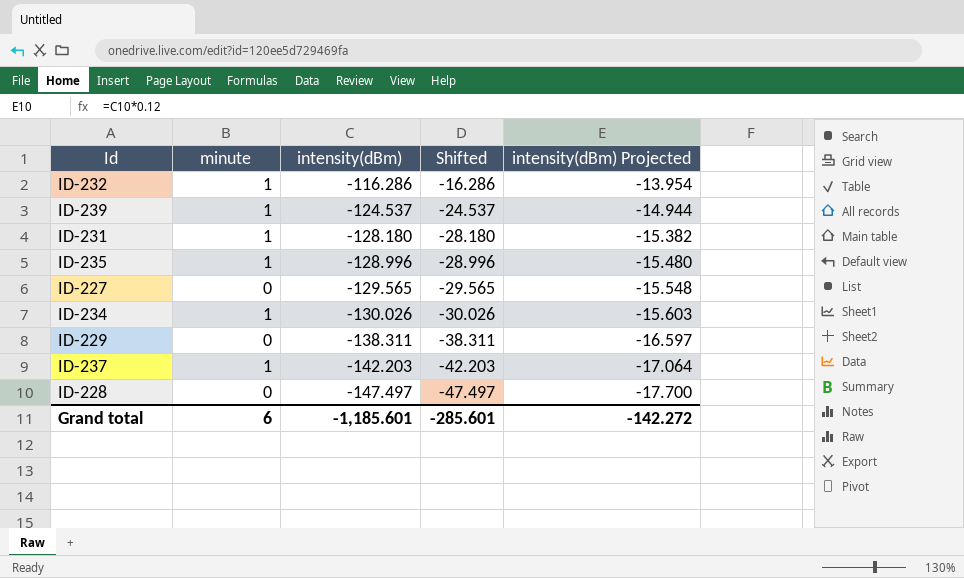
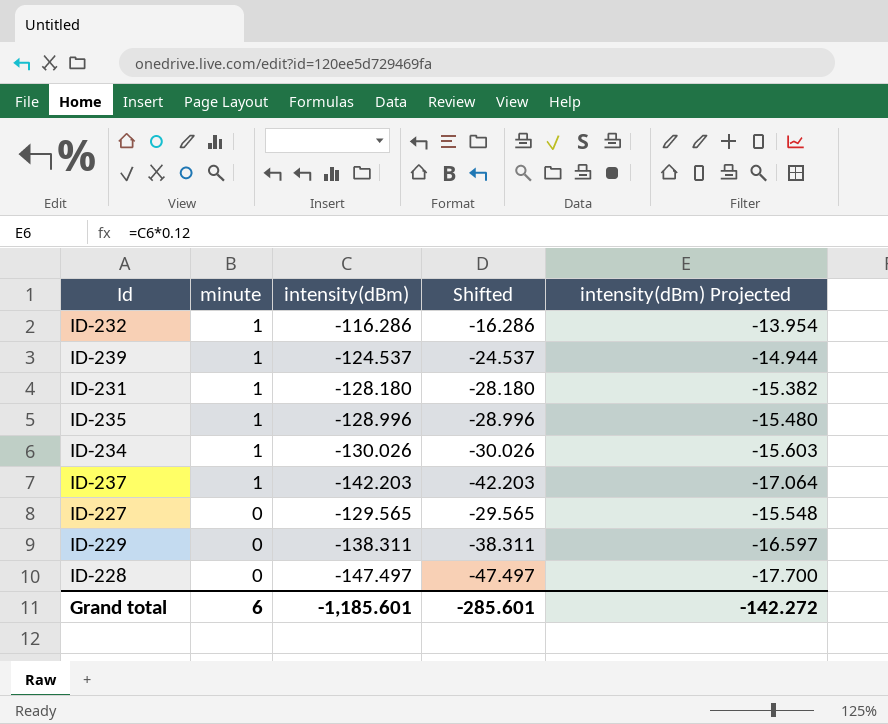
row order: intensity(dBm) descending -> minute descending

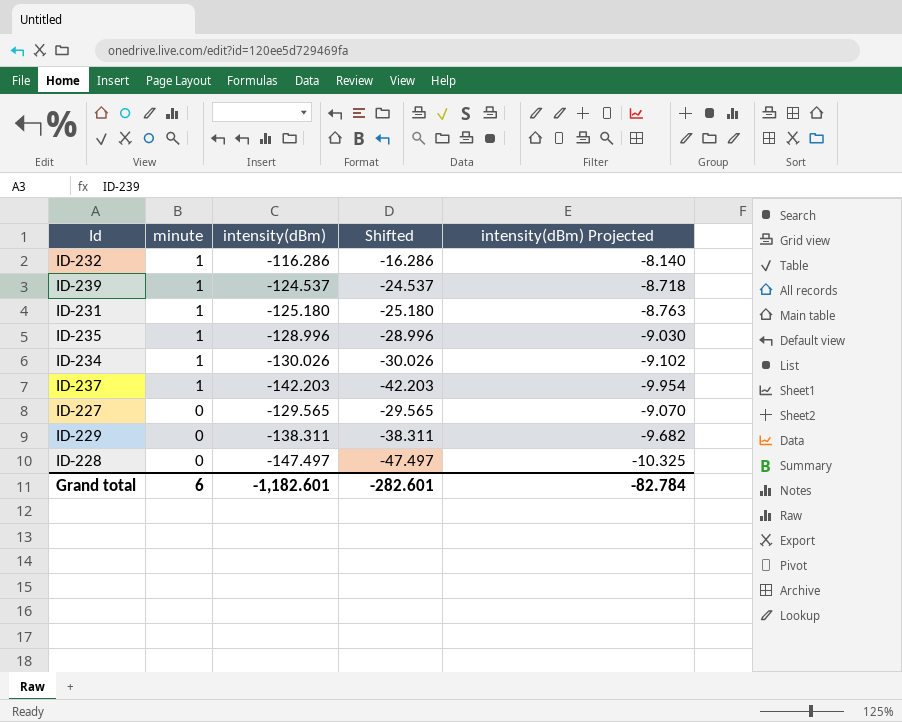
column intensity(dBm) Projected | formula: [intensity(dBm)] * 0.12 -> [intensity(dBm)] * 0.07
ID-231 | intensity(dBm): -128.180 -> -125.180
ID-231 | Shifted: -28.180 -> -25.180
Grand total | intensity(dBm): -1,185.601 -> -1,182.601
Grand total | Shifted: -285.601 -> -282.601
Grand total | intensity(dBm) Projected: -142.272 -> -82.784

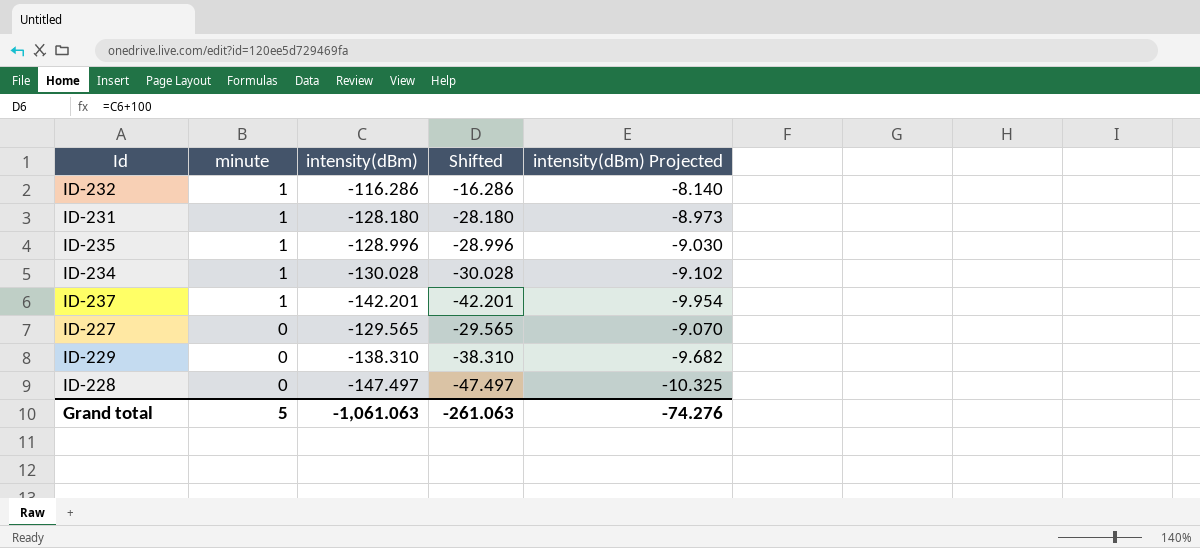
row ID-239: 1 | -124.537 | -24.537 | -8.718 -> none
ID-231 | intensity(dBm): -125.180 -> -128.180
ID-231 | Shifted: -25.180 -> -28.180
ID-231 | intensity(dBm) Projected: -8.763 -> -8.973
ID-234 | intensity(dBm): -130.026 -> -130.028
ID-234 | Shifted: -30.026 -> -30.028
ID-237 | intensity(dBm): -142.203 -> -142.201
ID-237 | Shifted: -42.203 -> -42.201
ID-229 | intensity(dBm): -138.311 -> -138.310
ID-229 | Shifted: -38.311 -> -38.310
Grand total | minute: 6 -> 5
Grand total | intensity(dBm): -1,182.601 -> -1,061.063
Grand total | Shifted: -282.601 -> -261.063
Grand total | intensity(dBm) Projected: -82.784 -> -74.276

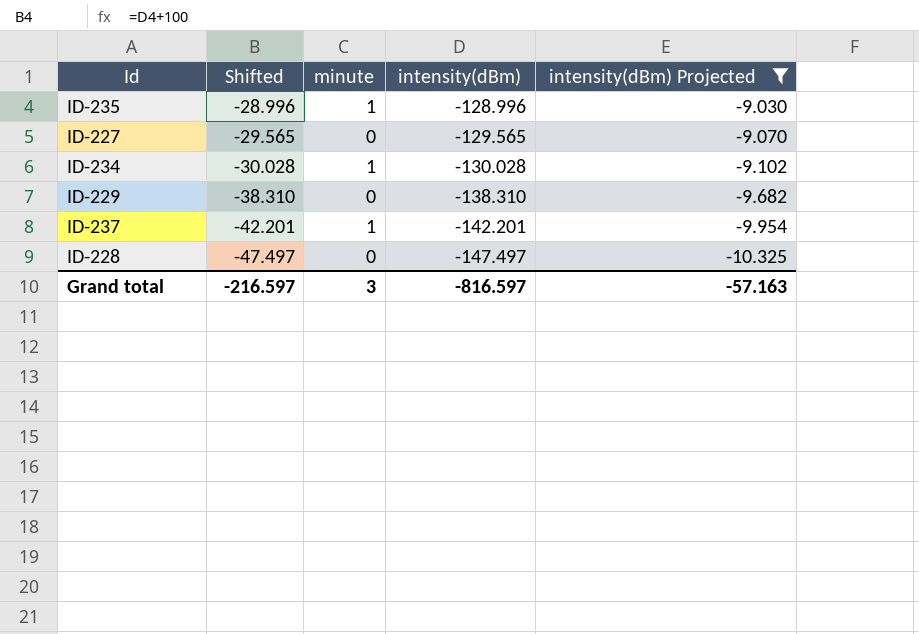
filter: none -> intensity(dBm) Projected <= -9.030
row order: minute descending -> Shifted descending
column Shifted | position: 4 -> 2
Grand total | Shifted: -261.063 -> -216.597
Grand total | minute: 5 -> 3
Grand total | intensity(dBm): -1,061.063 -> -816.597
Grand total | intensity(dBm) Projected: -74.276 -> -57.163

